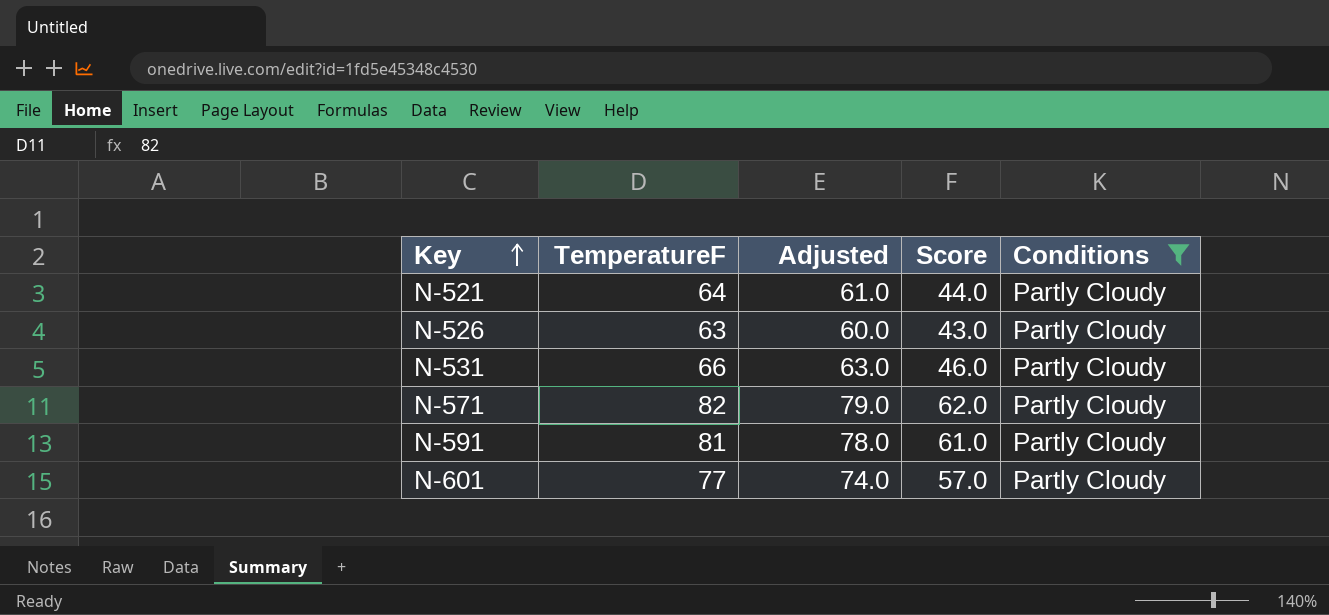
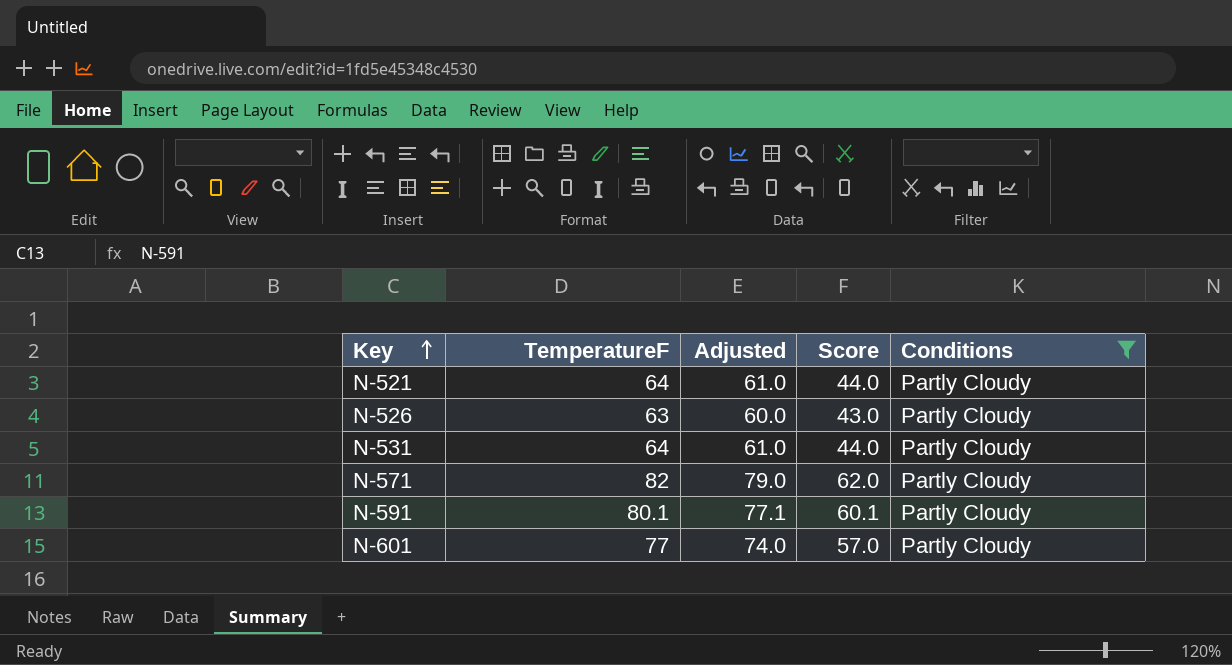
N-531 | TemperatureF: 66 -> 64
N-531 | Adjusted: 63.0 -> 61.0
N-531 | Score: 46.0 -> 44.0
N-591 | TemperatureF: 81 -> 80.1
N-591 | Adjusted: 78.0 -> 77.1
N-591 | Score: 61.0 -> 60.1

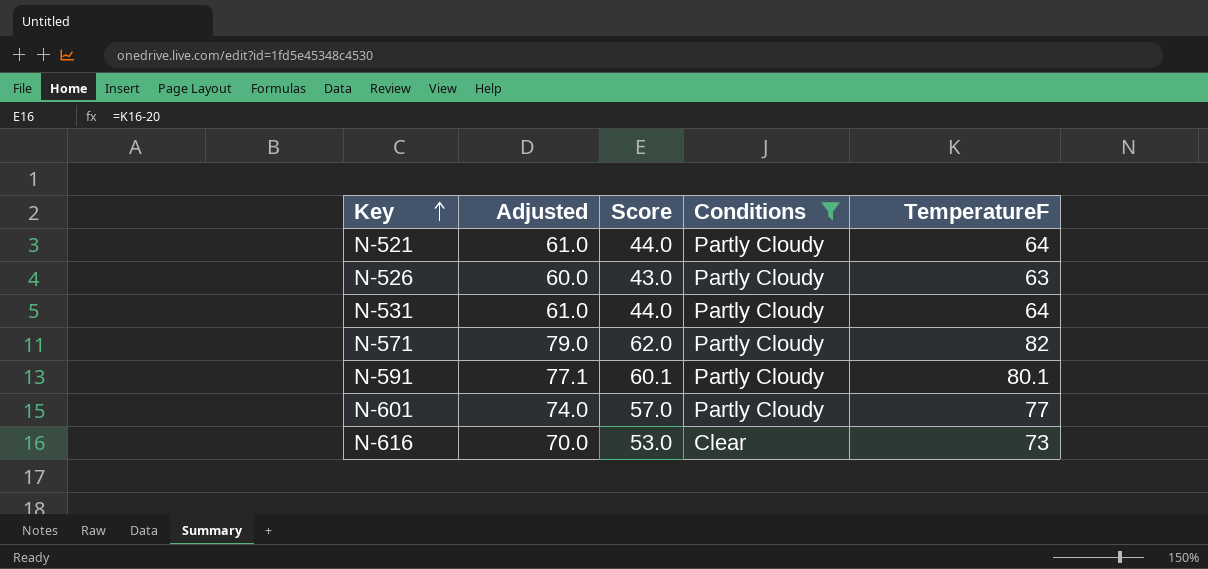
column TemperatureF | position: 2 -> 5
row N-616: none -> 70.0 | 53.0 | Clear | 73

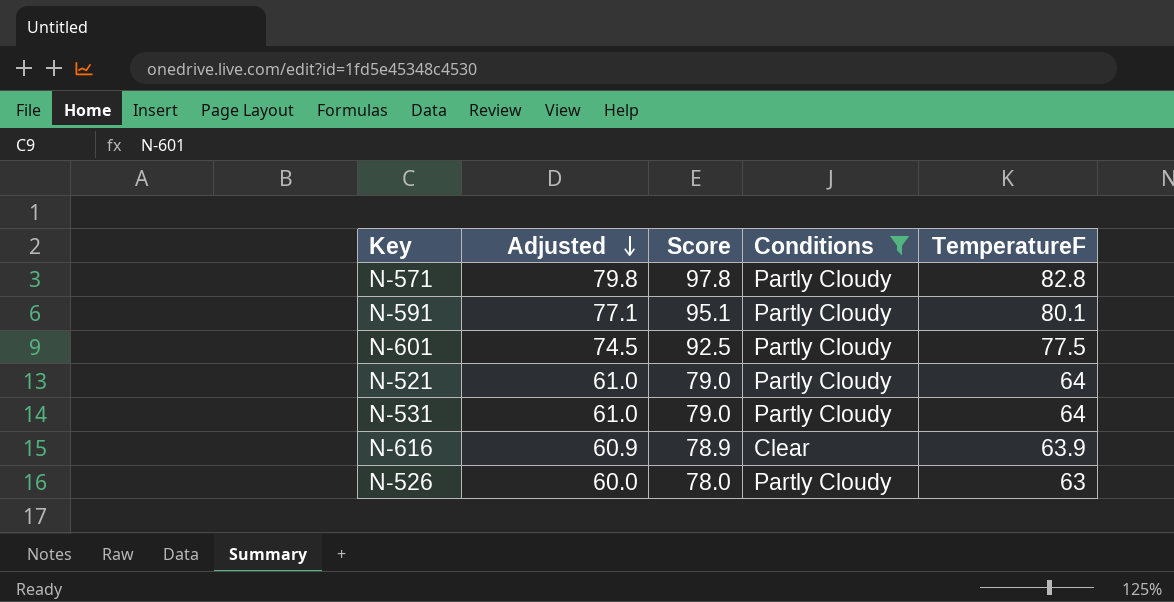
row order: Key ascending -> Adjusted descending
column Score | formula: [TemperatureF] - 20 -> [TemperatureF] + 15
N-571 | Adjusted: 79.0 -> 79.8
N-571 | TemperatureF: 82 -> 82.8
N-601 | Adjusted: 74.0 -> 74.5
N-601 | TemperatureF: 77 -> 77.5
N-616 | Adjusted: 70.0 -> 60.9
N-616 | TemperatureF: 73 -> 63.9

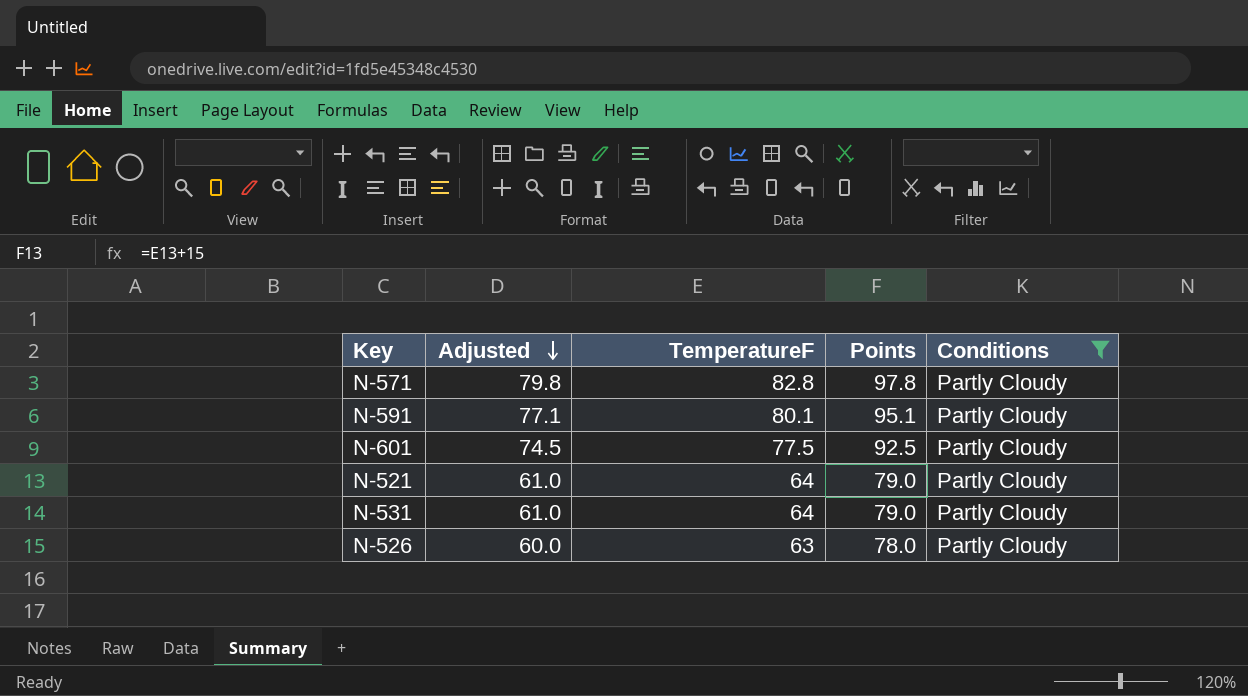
column TemperatureF | position: 5 -> 3
column name: Score -> Points
row N-616: 60.9 | 78.9 | Clear | 63.9 -> none

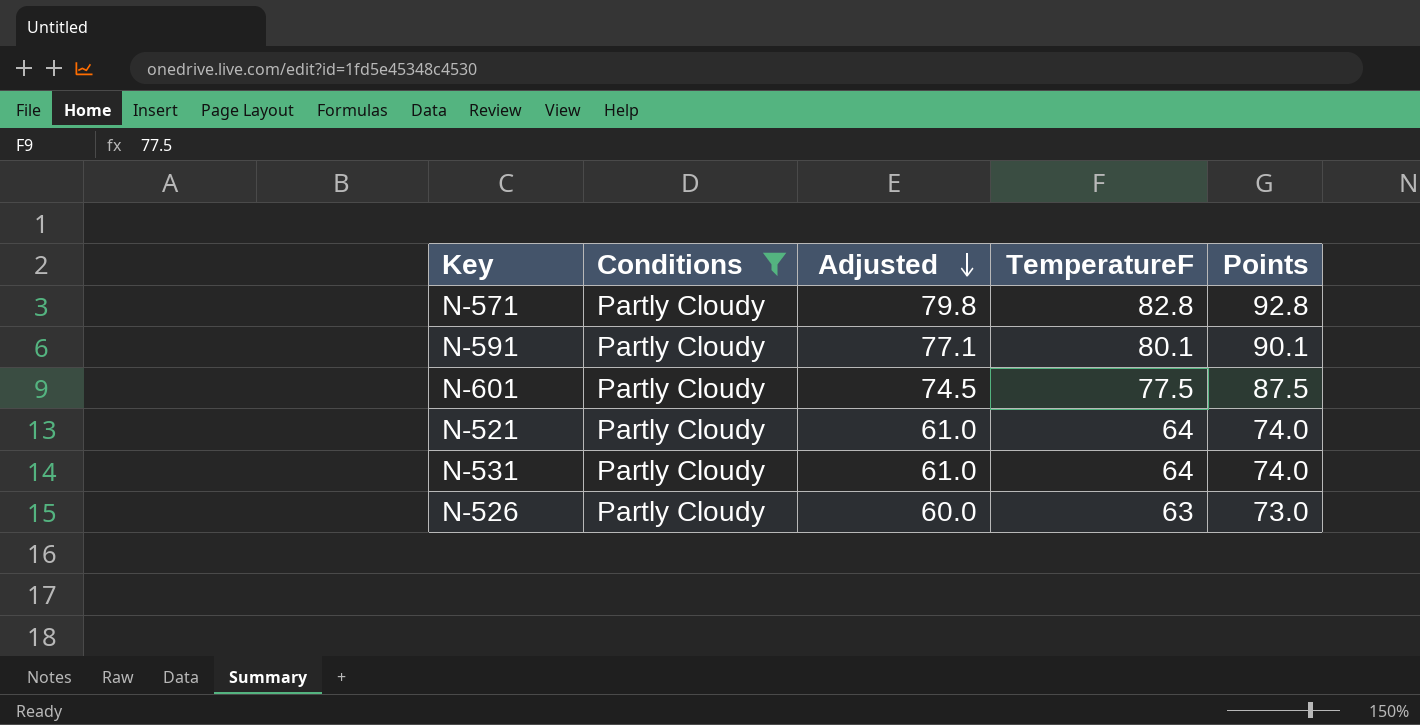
column Conditions | position: 5 -> 2
column Points | formula: [TemperatureF] + 15 -> [TemperatureF] + 10

